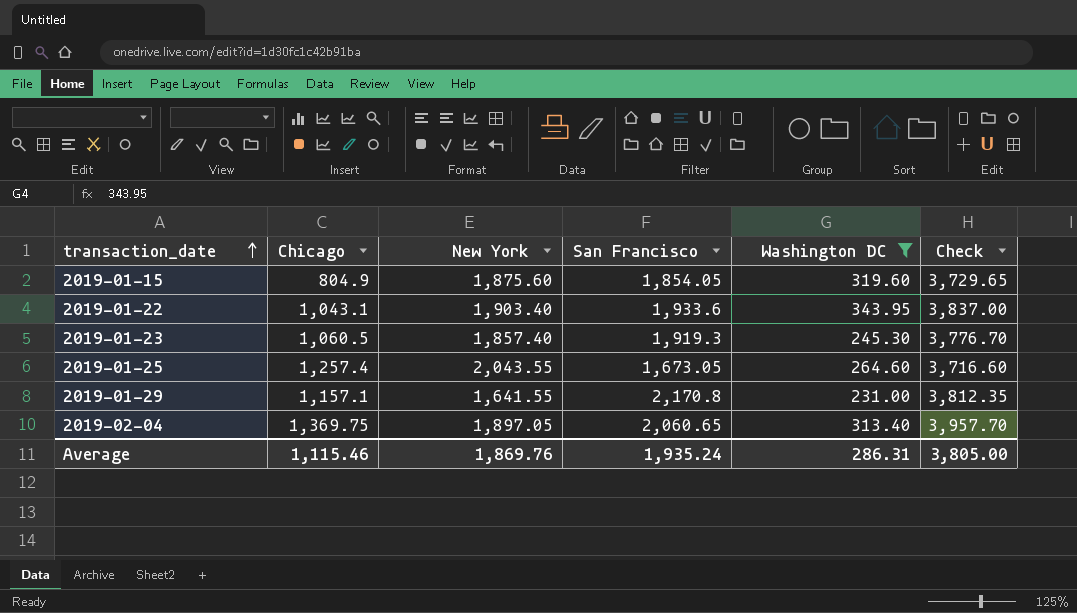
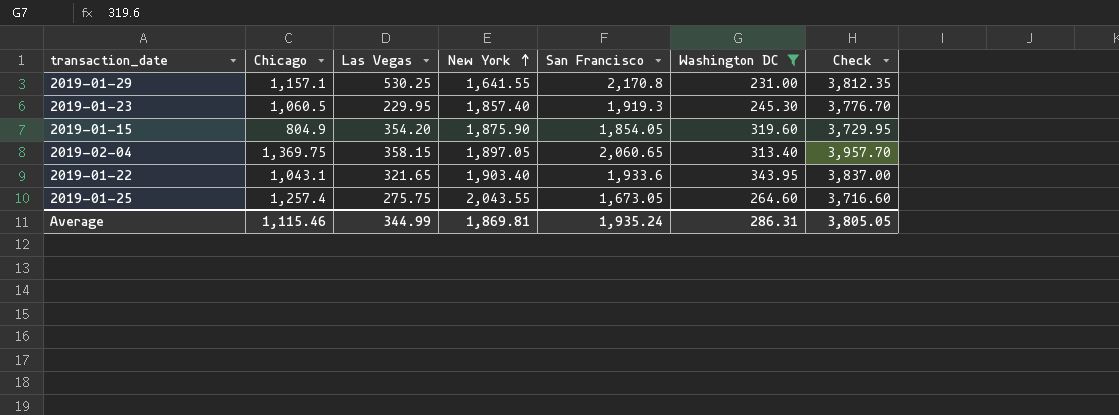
row order: transaction_date ascending -> New York ascending
column Las Vegas | position: none -> 3
2019-01-15 | New York: 1,875.60 -> 1,875.90
2019-01-15 | Check: 3,729.65 -> 3,729.95
Average | New York: 1,869.76 -> 1,869.81
Average | Check: 3,805.00 -> 3,805.05

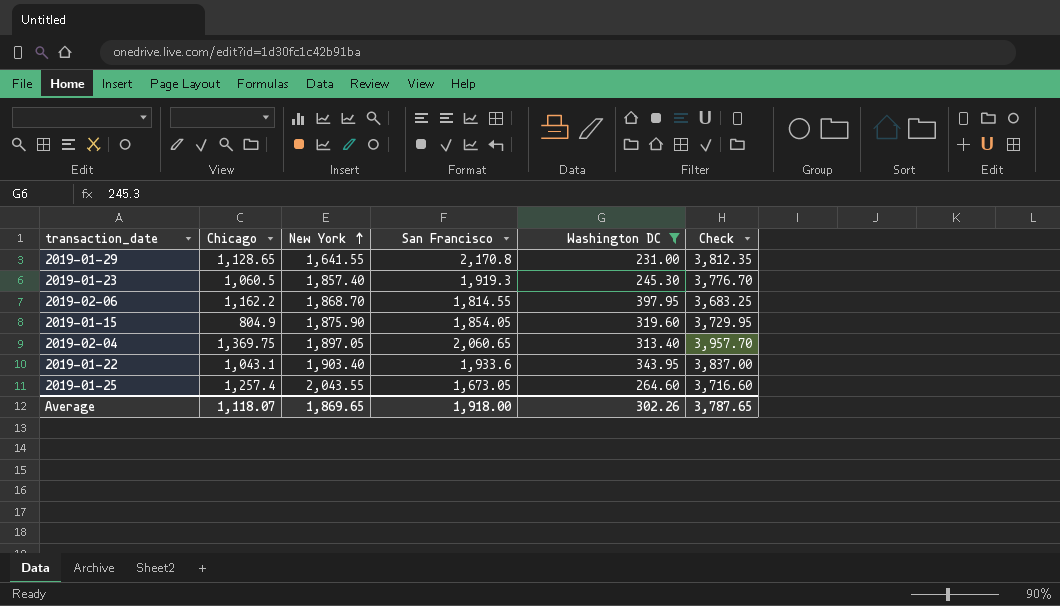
column Las Vegas | position: 3 -> none
2019-01-29 | Chicago: 1,157.1 -> 1,128.65
row 2019-02-06: none -> 1,162.2 | 1,868.70 | 1,814.55 | 397.95 | 3,683.25
Average | Chicago: 1,115.46 -> 1,118.07
Average | New York: 1,869.81 -> 1,869.65
Average | San Francisco: 1,935.24 -> 1,918.00
Average | Washington DC: 286.31 -> 302.26
Average | Check: 3,805.05 -> 3,787.65

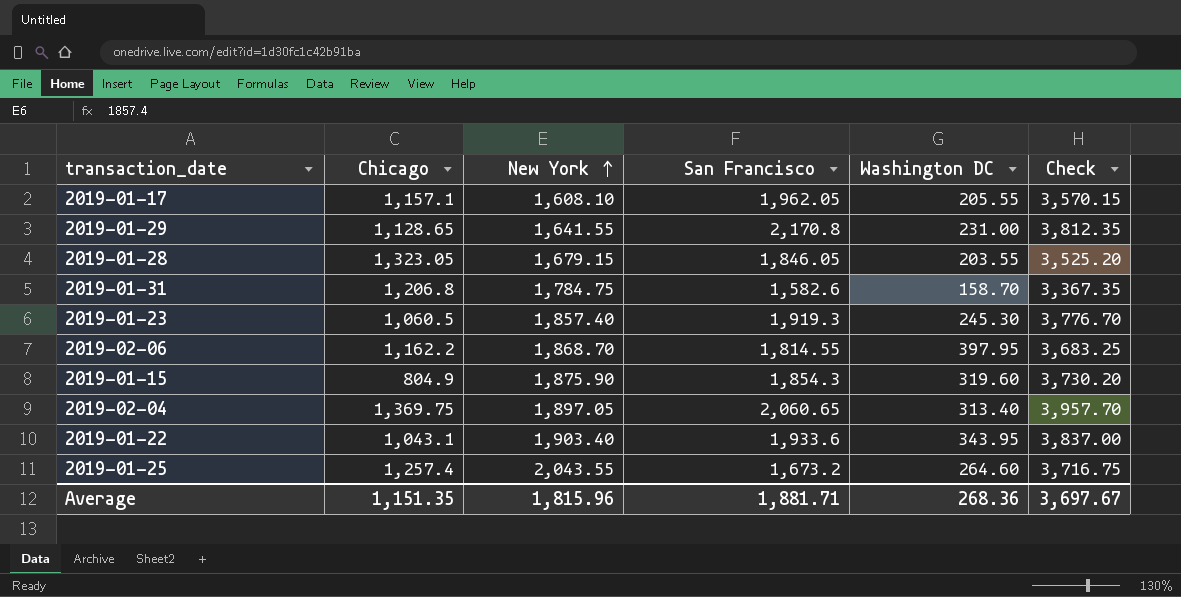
filter: Washington DC >= 231.00 -> none
2019-01-15 | San Francisco: 1,854.05 -> 1,854.3
2019-01-15 | Check: 3,729.95 -> 3,730.20
2019-01-25 | San Francisco: 1,673.05 -> 1,673.2
2019-01-25 | Check: 3,716.60 -> 3,716.75
Average | Chicago: 1,118.07 -> 1,151.35
Average | New York: 1,869.65 -> 1,815.96
Average | San Francisco: 1,918.00 -> 1,881.71
Average | Washington DC: 302.26 -> 268.36
Average | Check: 3,787.65 -> 3,697.67

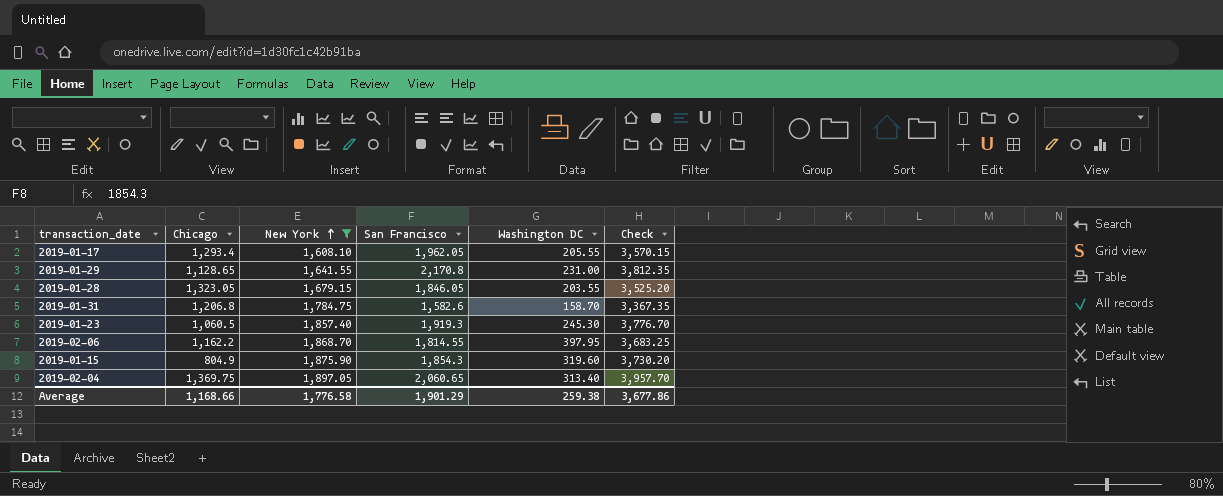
filter: none -> New York <= 1,897.05
2019-01-17 | Chicago: 1,157.1 -> 1,293.4
Average | Chicago: 1,151.35 -> 1,168.66
Average | New York: 1,815.96 -> 1,776.58
Average | San Francisco: 1,881.71 -> 1,901.29
Average | Washington DC: 268.36 -> 259.38
Average | Check: 3,697.67 -> 3,677.86

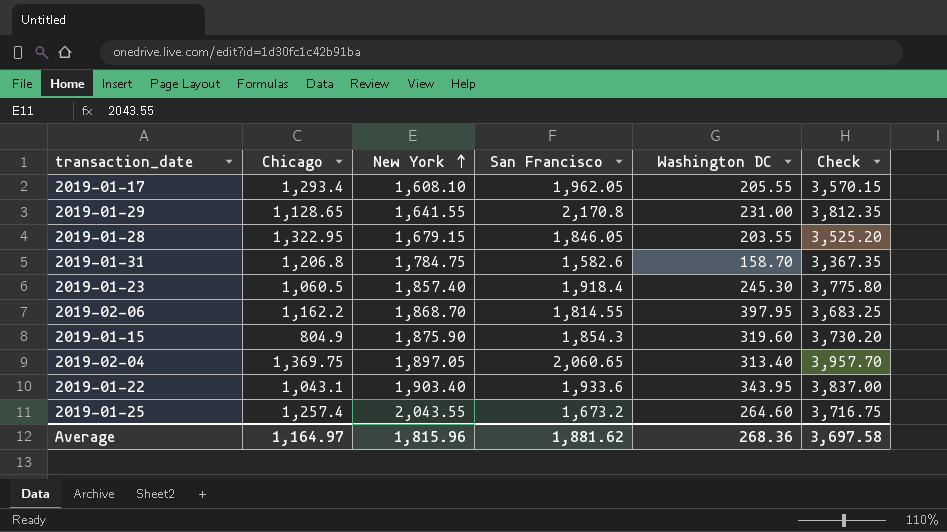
filter: New York <= 1,897.05 -> none
2019-01-28 | Chicago: 1,323.05 -> 1,322.95
2019-01-23 | San Francisco: 1,919.3 -> 1,918.4
2019-01-23 | Check: 3,776.70 -> 3,775.80
Average | Chicago: 1,168.66 -> 1,164.97
Average | New York: 1,776.58 -> 1,815.96
Average | San Francisco: 1,901.29 -> 1,881.62
Average | Washington DC: 259.38 -> 268.36
Average | Check: 3,677.86 -> 3,697.58

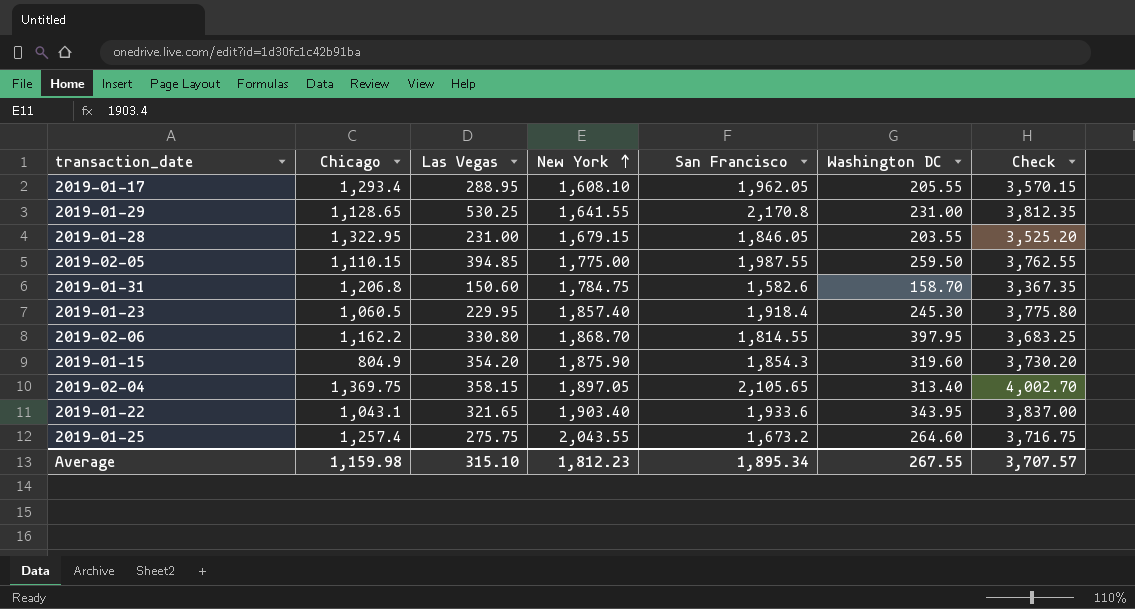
column Las Vegas | position: none -> 3
row 2019-02-05: none -> 1,110.15 | 394.85 | 1,775.00 | 1,987.55 | 259.50 | 3,762.55
2019-02-04 | San Francisco: 2,060.65 -> 2,105.65
2019-02-04 | Check: 3,957.70 -> 4,002.70
Average | Chicago: 1,164.97 -> 1,159.98
Average | New York: 1,815.96 -> 1,812.23
Average | San Francisco: 1,881.62 -> 1,895.34
Average | Washington DC: 268.36 -> 267.55
Average | Check: 3,697.58 -> 3,707.57

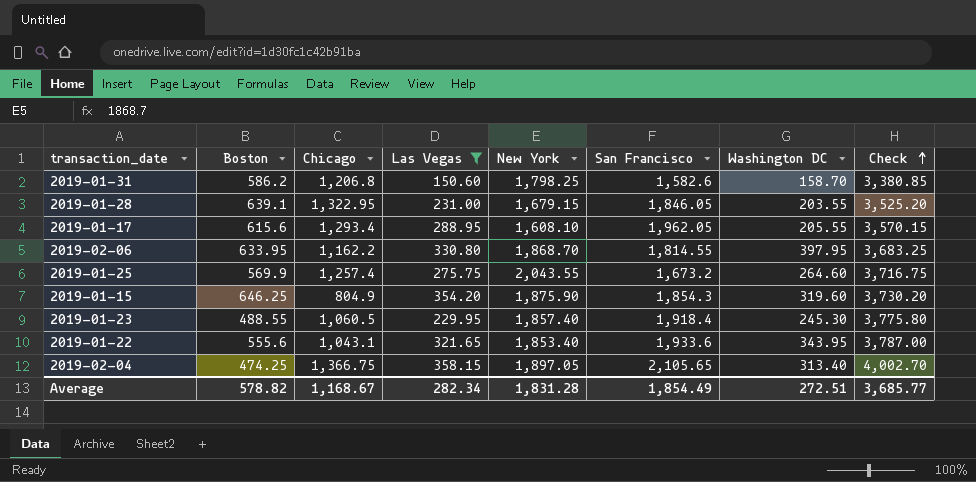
filter: none -> Las Vegas <= 358.15
row order: New York ascending -> Check ascending
column Boston | position: none -> 2
2019-01-31 | New York: 1,784.75 -> 1,798.25
2019-01-31 | Check: 3,367.35 -> 3,380.85
2019-01-22 | New York: 1,903.40 -> 1,853.40
2019-01-22 | Check: 3,837.00 -> 3,787.00
2019-02-04 | Chicago: 1,369.75 -> 1,366.75
Average | Chicago: 1,159.98 -> 1,168.67
Average | Las Vegas: 315.10 -> 282.34
Average | New York: 1,812.23 -> 1,831.28
Average | San Francisco: 1,895.34 -> 1,854.49
Average | Washington DC: 267.55 -> 272.51
Average | Check: 3,707.57 -> 3,685.77

